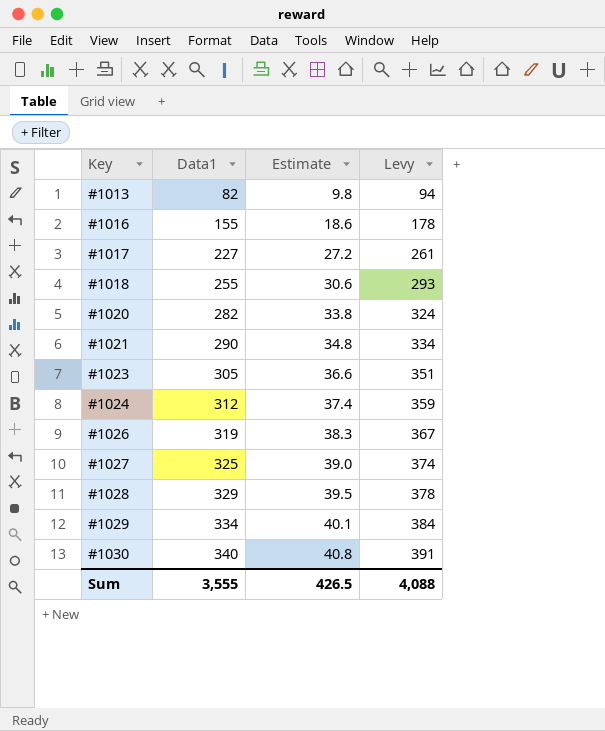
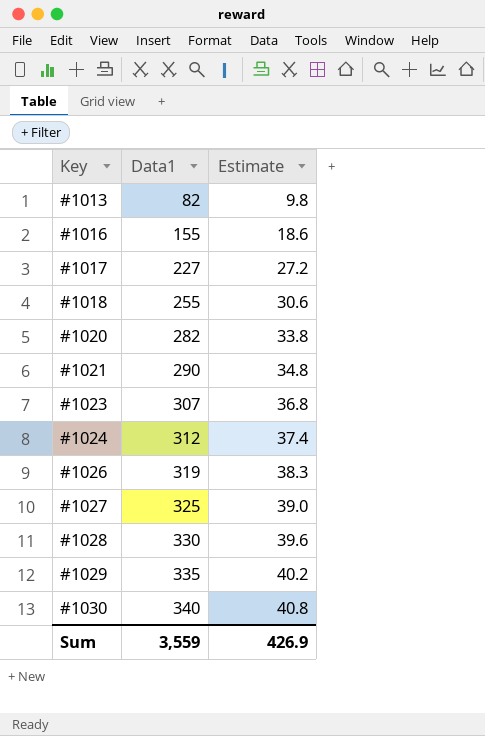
column Levy | formula: [Data1] * 1.15 -> none
#1023 | Data1: 305 -> 307
#1023 | Estimate: 36.6 -> 36.8
#1028 | Data1: 329 -> 330
#1028 | Estimate: 39.5 -> 39.6
#1029 | Data1: 334 -> 335
#1029 | Estimate: 40.1 -> 40.2
Sum | Data1: 3,555 -> 3,559
Sum | Estimate: 426.5 -> 426.9

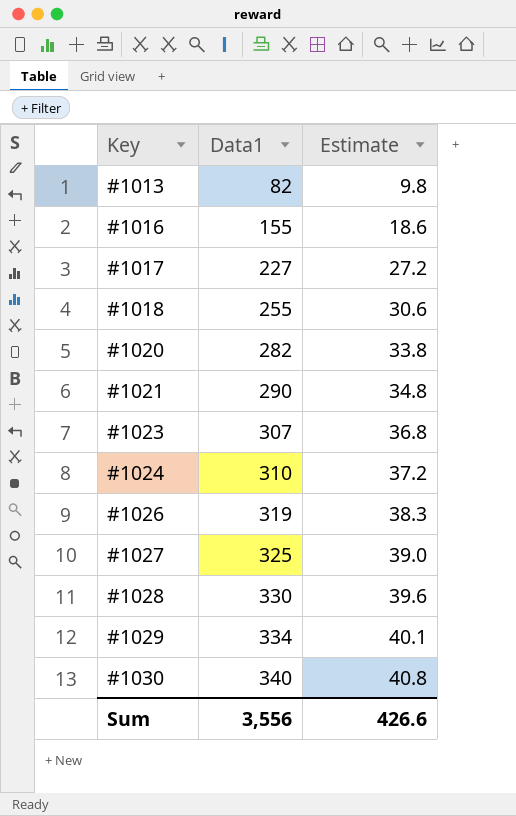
#1024 | Data1: 312 -> 310
#1024 | Estimate: 37.4 -> 37.2
#1029 | Data1: 335 -> 334
#1029 | Estimate: 40.2 -> 40.1
Sum | Data1: 3,559 -> 3,556
Sum | Estimate: 426.9 -> 426.6

